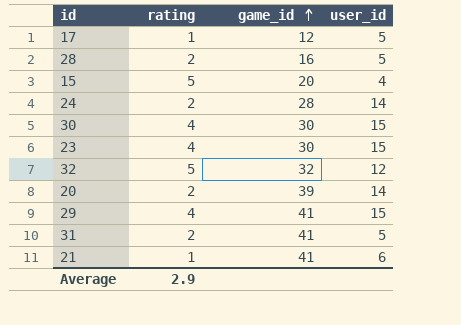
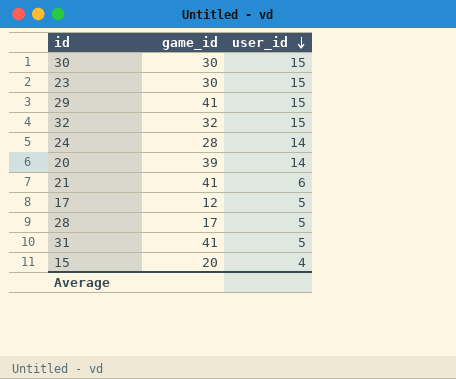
row order: game_id ascending -> user_id descending
column rating | position: 2 -> none
32 | user_id: 12 -> 15
28 | game_id: 16 -> 17

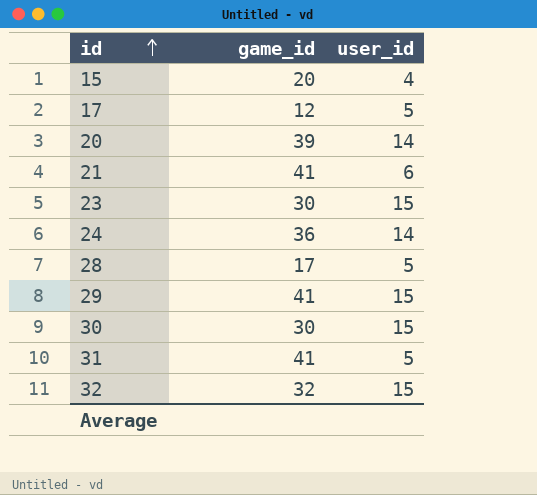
row order: user_id descending -> id ascending
24 | game_id: 28 -> 36

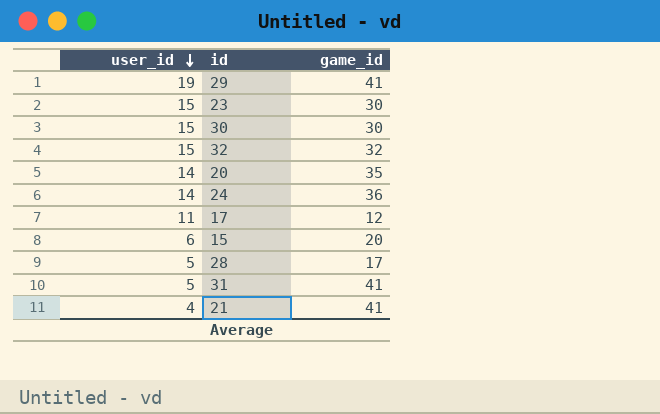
row order: id ascending -> user_id descending
column user_id | position: 3 -> 1
29 | user_id: 15 -> 19
20 | game_id: 39 -> 35
17 | user_id: 5 -> 11
15 | user_id: 4 -> 6
21 | user_id: 6 -> 4

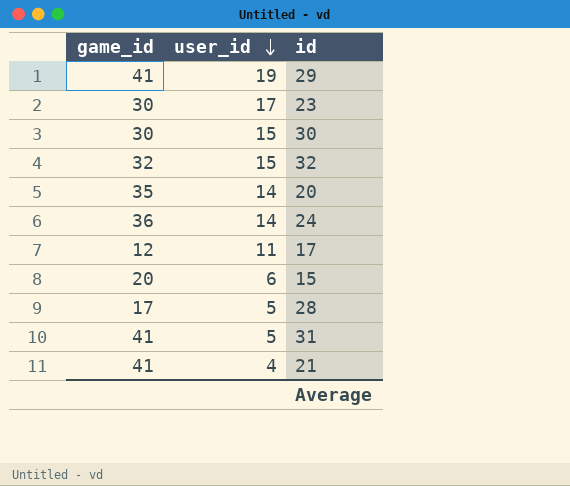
column game_id | position: 3 -> 1
23 | user_id: 15 -> 17

